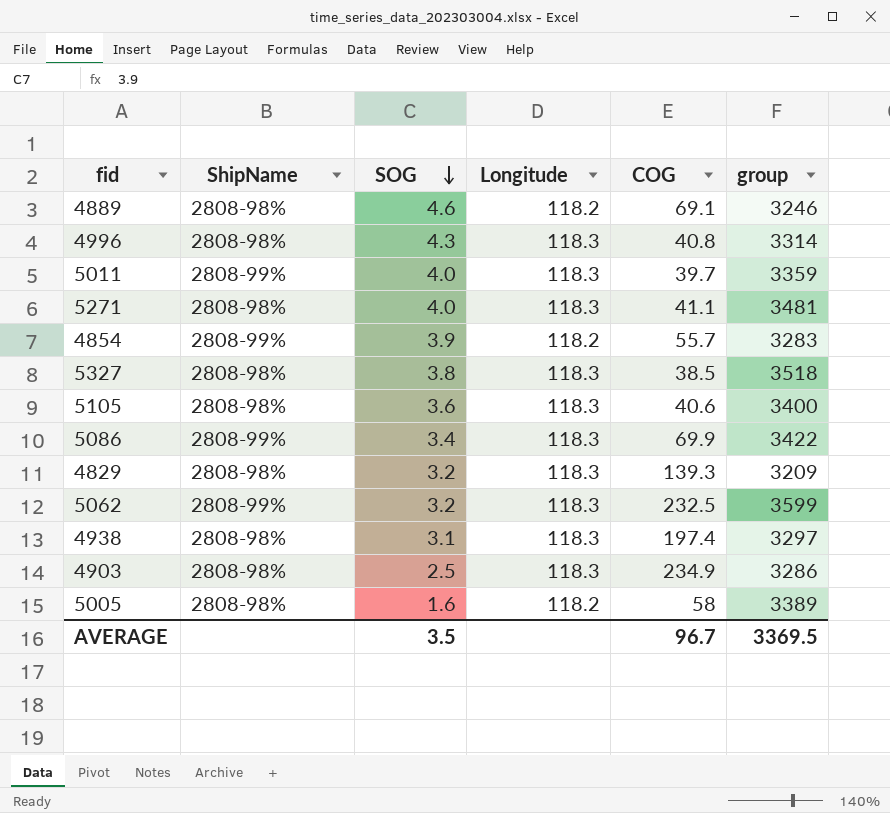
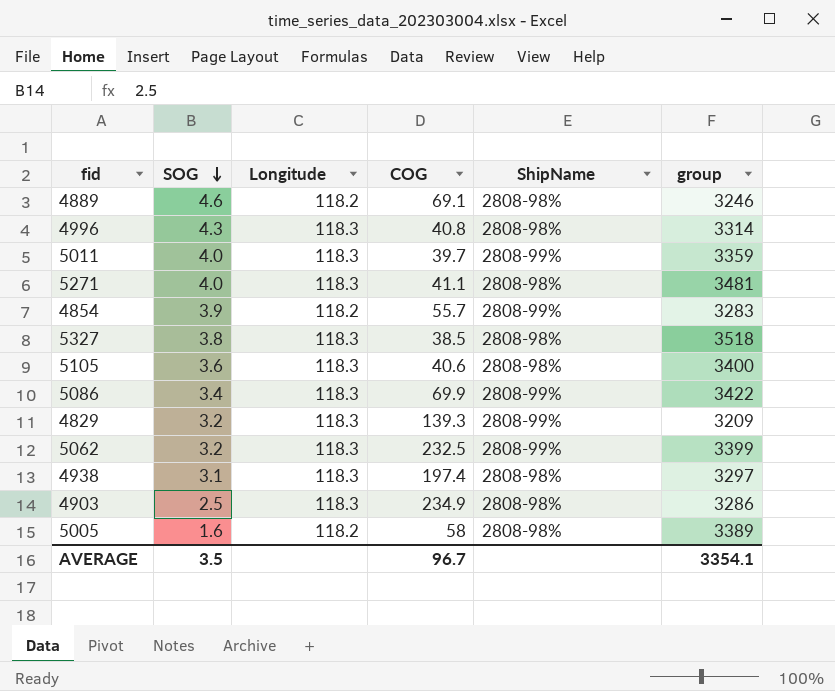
column ShipName | position: 2 -> 5
4829 | ShipName: 2808-98% -> 2808-99%
5062 | group: 3599 -> 3399
AVERAGE | group: 3369.5 -> 3354.1

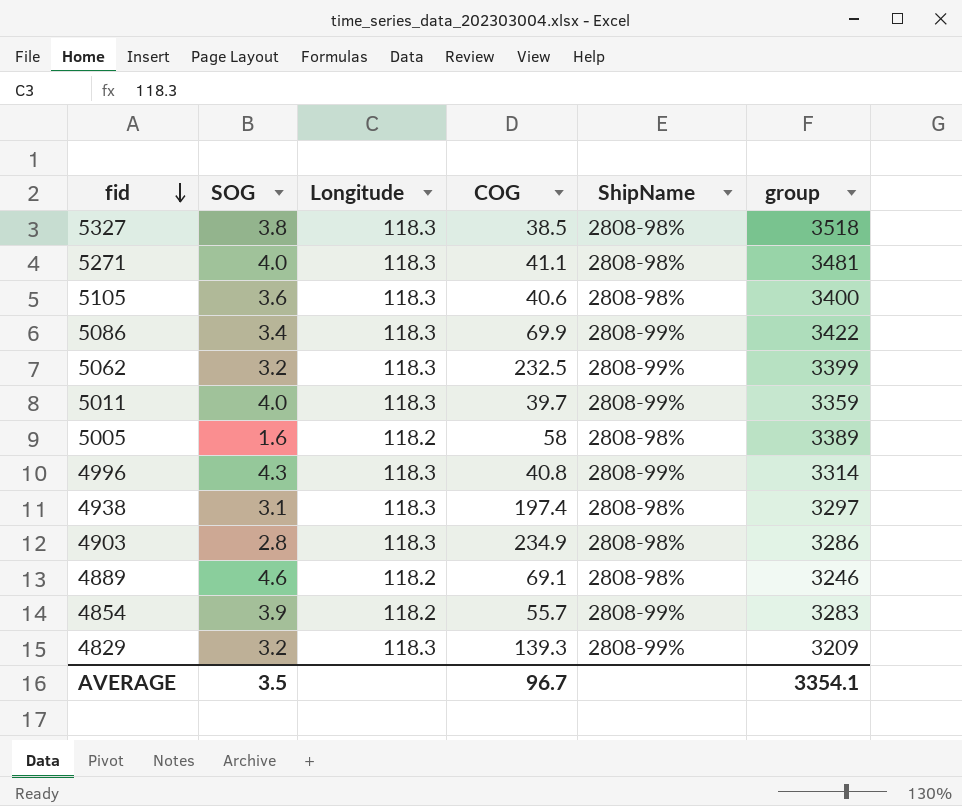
row order: SOG descending -> fid descending
4996 | ShipName: 2808-98% -> 2808-99%
4903 | SOG: 2.5 -> 2.8

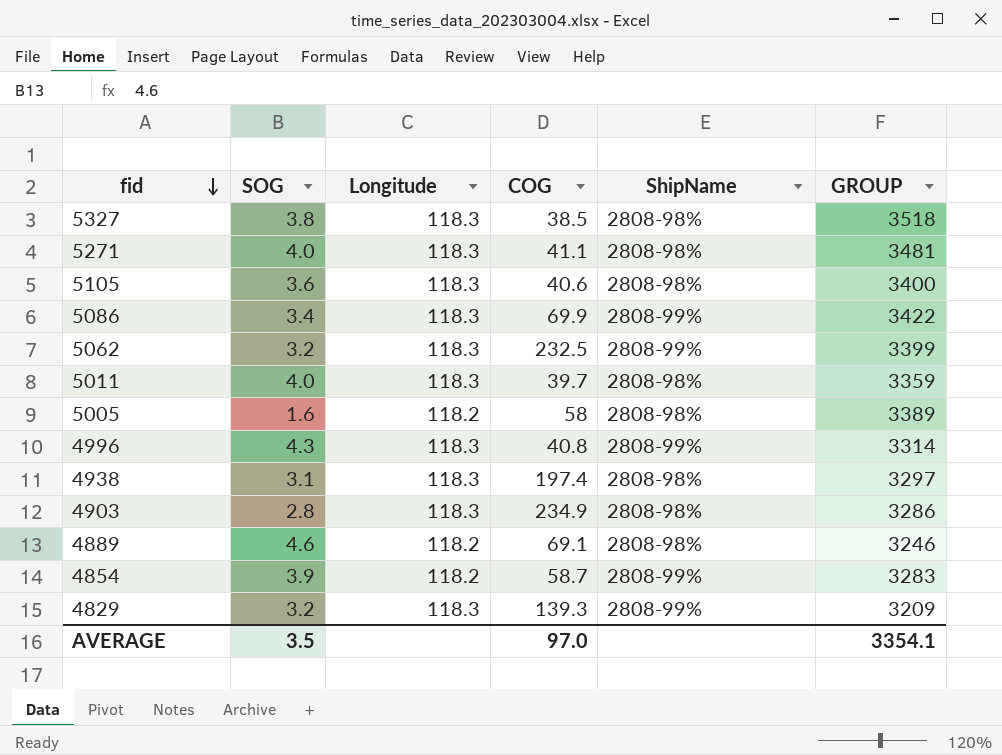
column name: group -> GROUP
5011 | ShipName: 2808-99% -> 2808-98%
4854 | COG: 55.7 -> 58.7
AVERAGE | COG: 96.7 -> 97.0

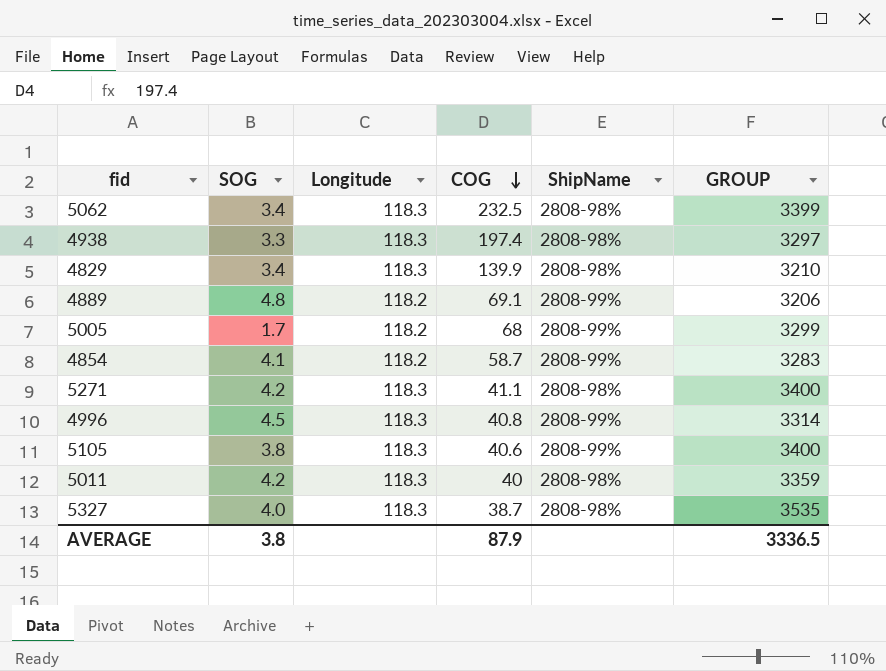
row order: fid descending -> COG descending
row 5086: 3.4 | 118.3 | 69.9 | 2808-99% | 3422 -> none
row 4903: 2.8 | 118.3 | 234.9 | 2808-98% | 3286 -> none
5062 | SOG: 3.2 -> 3.4
5062 | ShipName: 2808-99% -> 2808-98%
4938 | SOG: 3.1 -> 3.3
4829 | SOG: 3.2 -> 3.4
4829 | COG: 139.3 -> 139.9
4829 | ShipName: 2808-99% -> 2808-98%
4829 | GROUP: 3209 -> 3210
4889 | SOG: 4.6 -> 4.8
4889 | ShipName: 2808-98% -> 2808-99%
4889 | GROUP: 3246 -> 3206
5005 | SOG: 1.6 -> 1.7
5005 | COG: 58 -> 68
5005 | ShipName: 2808-98% -> 2808-99%
5005 | GROUP: 3389 -> 3299
4854 | SOG: 3.9 -> 4.1
5271 | SOG: 4.0 -> 4.2
5271 | GROUP: 3481 -> 3400
4996 | SOG: 4.3 -> 4.5
5105 | SOG: 3.6 -> 3.8
5105 | ShipName: 2808-98% -> 2808-99%
5011 | SOG: 4.0 -> 4.2
5011 | COG: 39.7 -> 40
5327 | SOG: 3.8 -> 4.0
5327 | COG: 38.5 -> 38.7
5327 | GROUP: 3518 -> 3535
AVERAGE | SOG: 3.5 -> 3.8
AVERAGE | COG: 97.0 -> 87.9
AVERAGE | GROUP: 3354.1 -> 3336.5

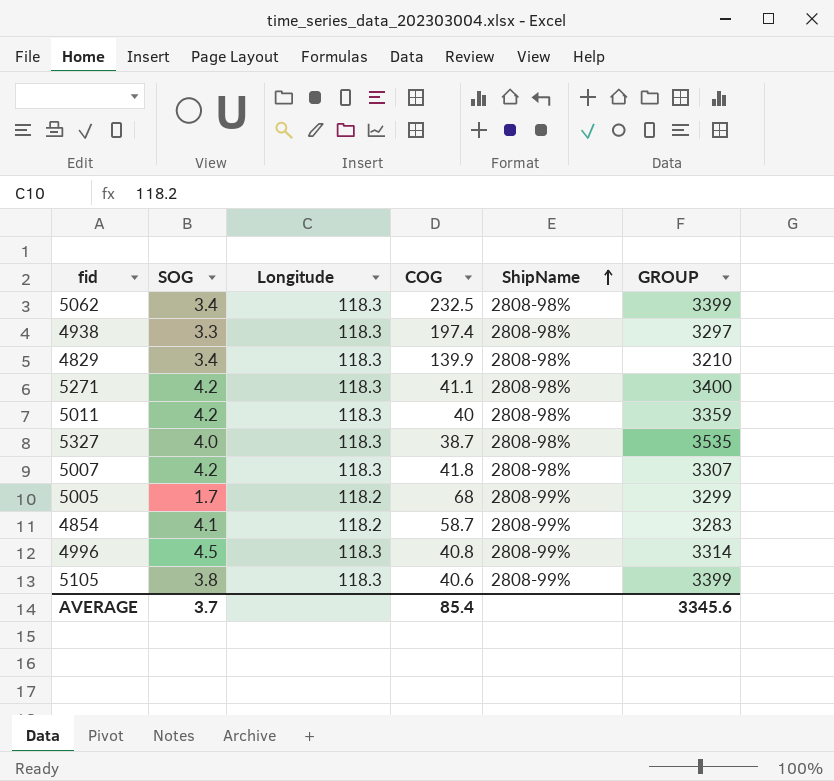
row order: COG descending -> ShipName ascending
row 4889: 4.8 | 118.2 | 69.1 | 2808-99% | 3206 -> none
row 5007: none -> 4.2 | 118.3 | 41.8 | 2808-98% | 3307
5105 | GROUP: 3400 -> 3399
AVERAGE | SOG: 3.8 -> 3.7
AVERAGE | COG: 87.9 -> 85.4
AVERAGE | GROUP: 3336.5 -> 3345.6

